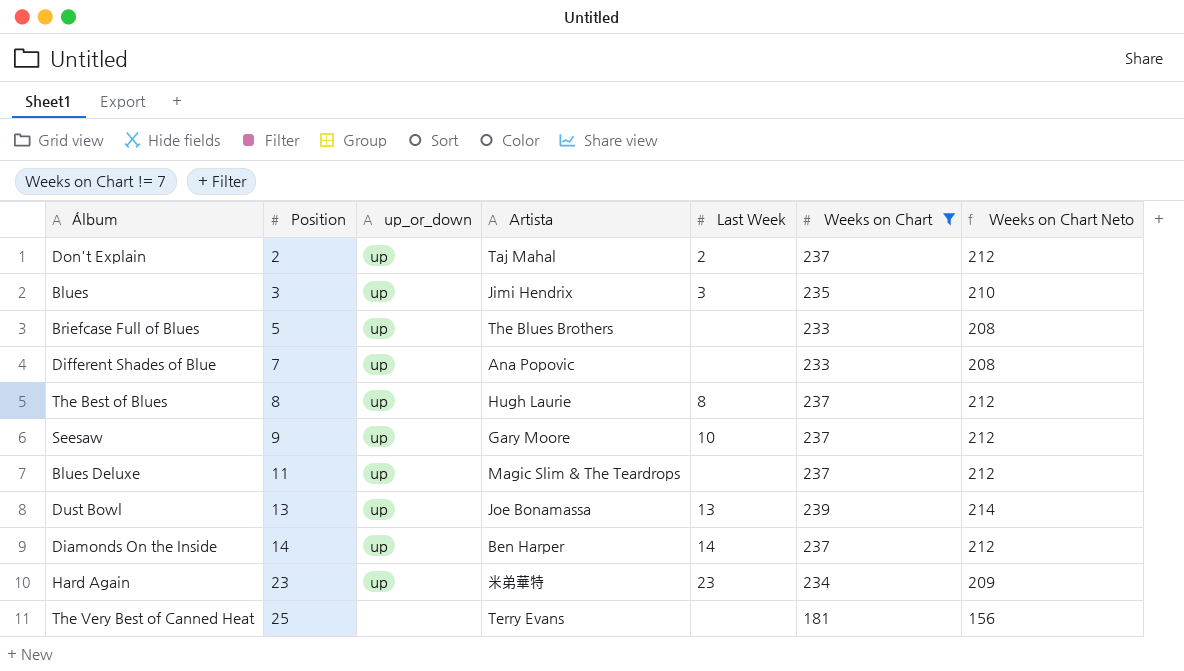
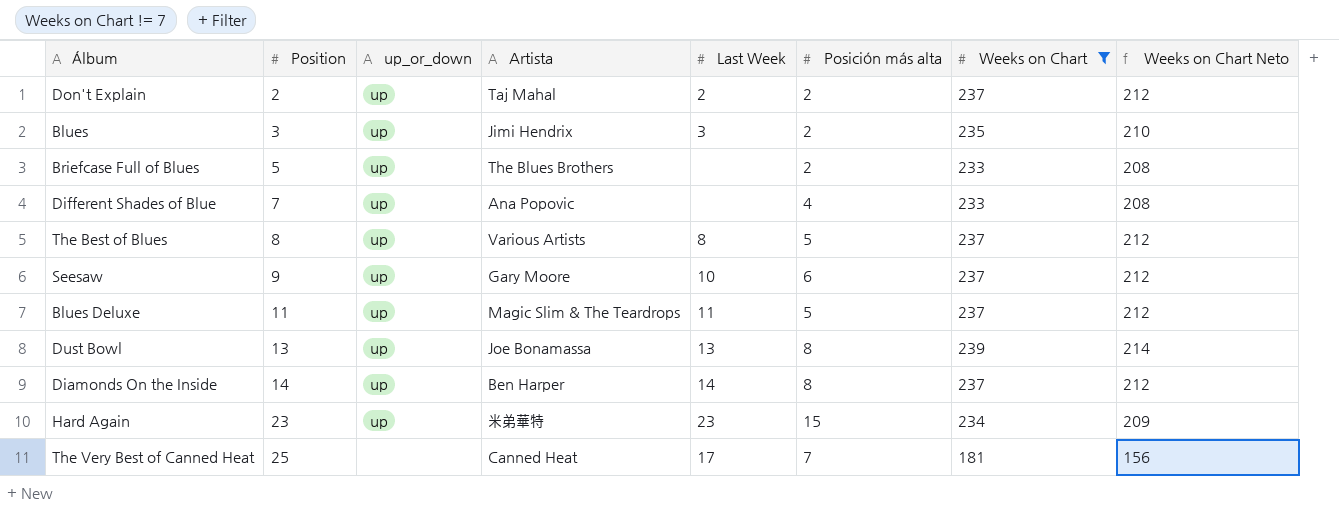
column Posición más alta | position: none -> 6
The Best of Blues | Artista: Hugh Laurie -> Various Artists
Blues Deluxe | Last Week: none -> 11
The Very Best of Canned Heat | Artista: Terry Evans -> Canned Heat
The Very Best of Canned Heat | Last Week: none -> 17

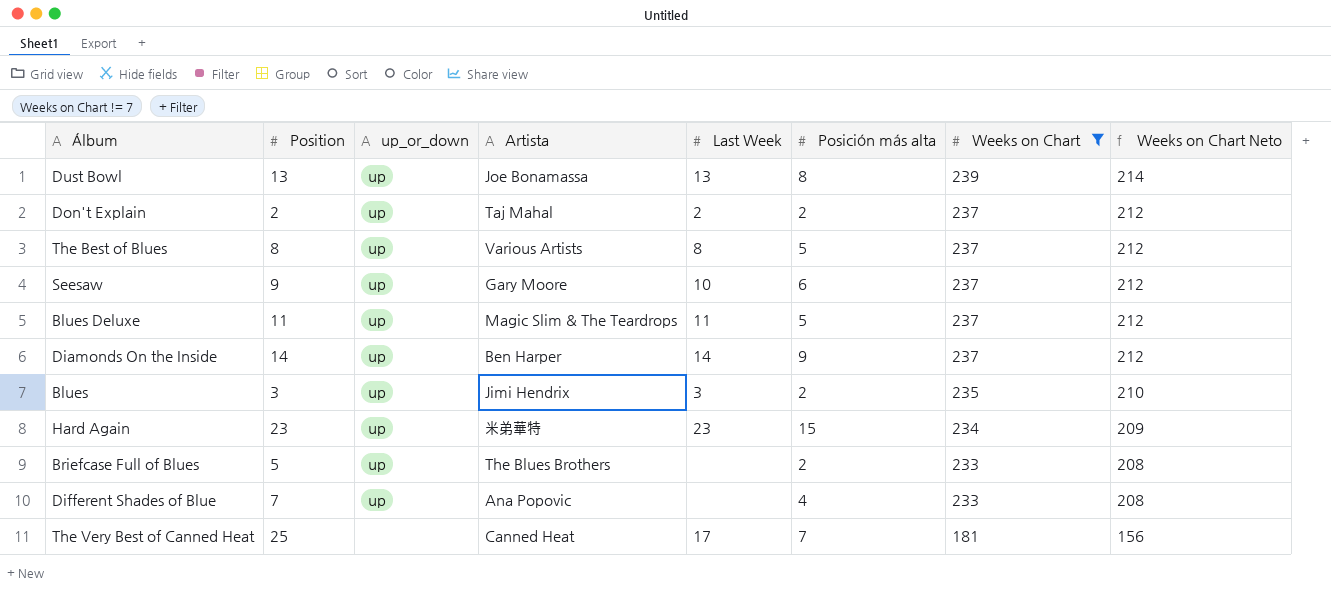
row order: Position ascending -> Weeks on Chart descending
Diamonds On the Inside | Posición más alta: 8 -> 9

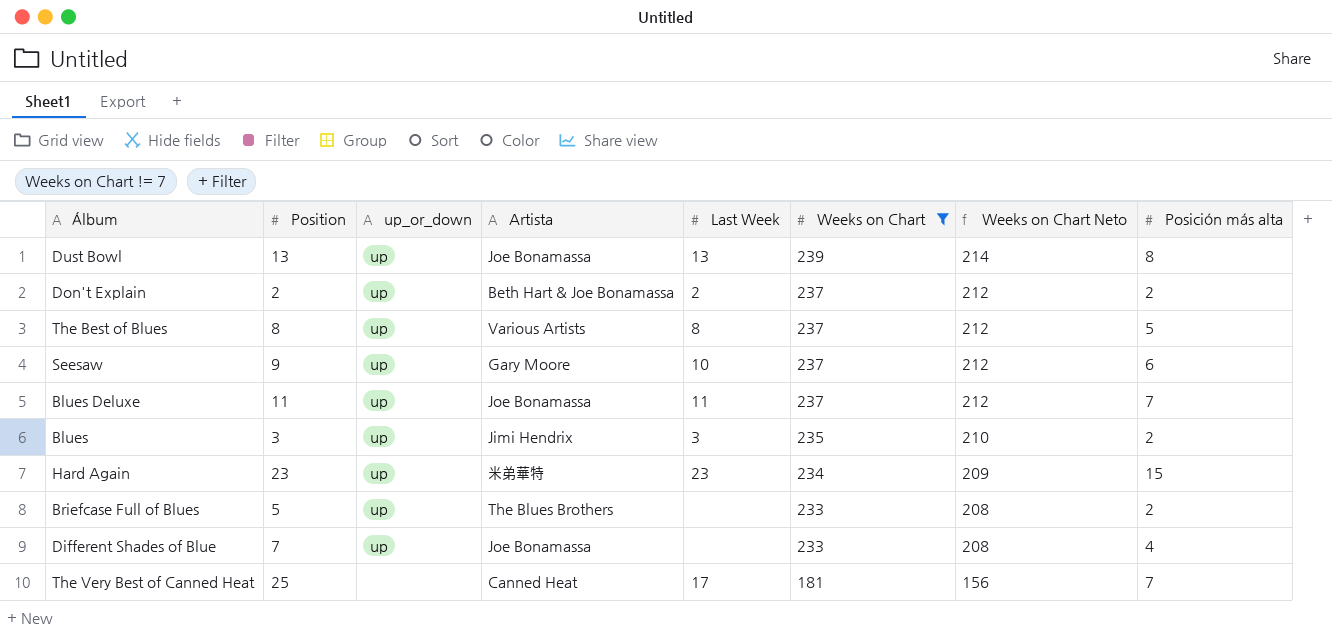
column Posición más alta | position: 6 -> 8
row Diamonds On the Inside: 14 | up | Ben Harper | 14 | 9 | 237 | 212 -> none
Don't Explain | Artista: Taj Mahal -> Beth Hart & Joe Bonamassa
Blues Deluxe | Artista: Magic Slim & The Teardrops -> Joe Bonamassa
Blues Deluxe | Posición más alta: 5 -> 7
Different Shades of Blue | Artista: Ana Popovic -> Joe Bonamassa

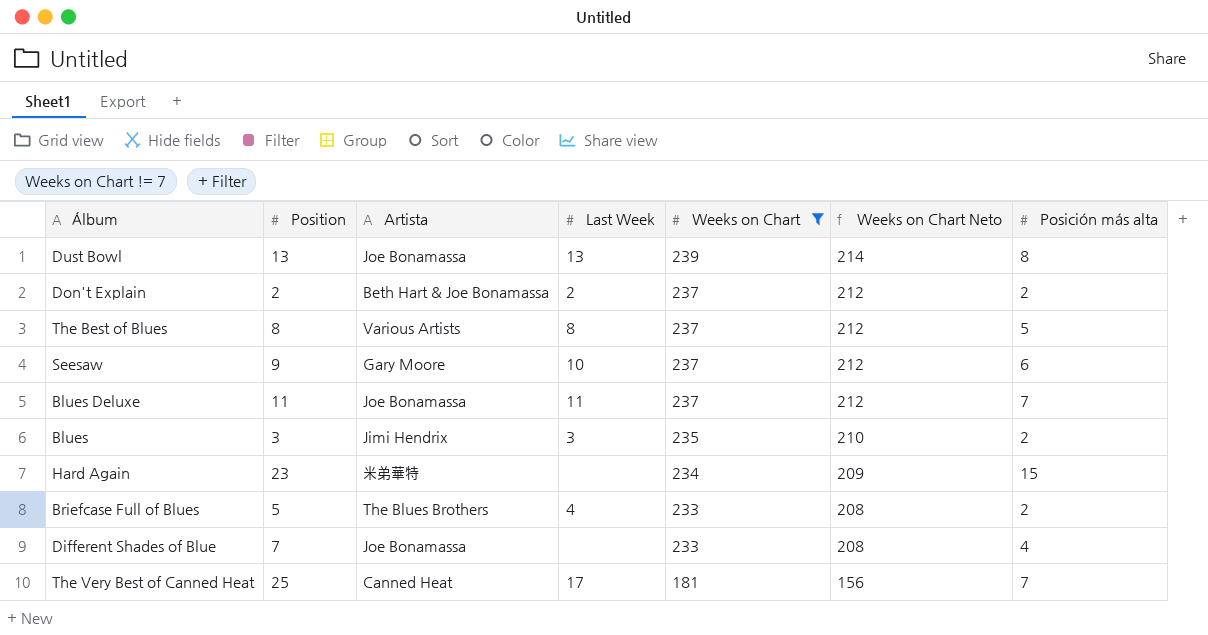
column up_or_down | position: 3 -> none
Hard Again | Last Week: 23 -> none
Briefcase Full of Blues | Last Week: none -> 4

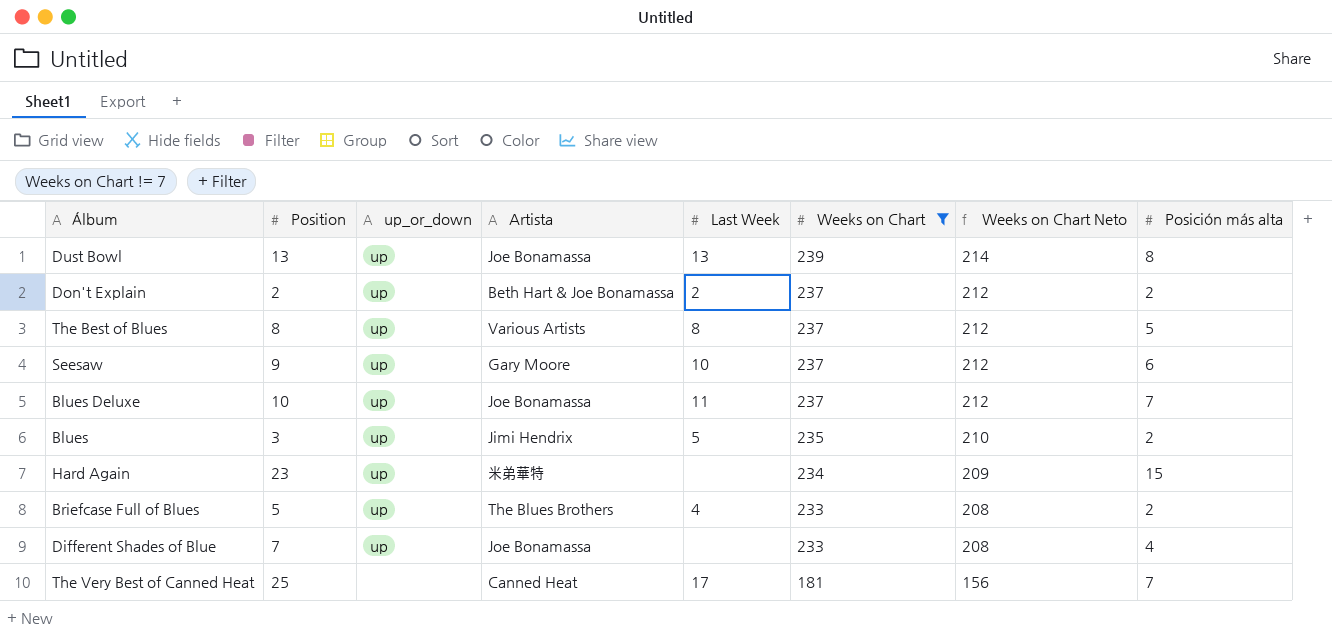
column up_or_down | position: none -> 3
Blues Deluxe | Position: 11 -> 10
Blues | Last Week: 3 -> 5

